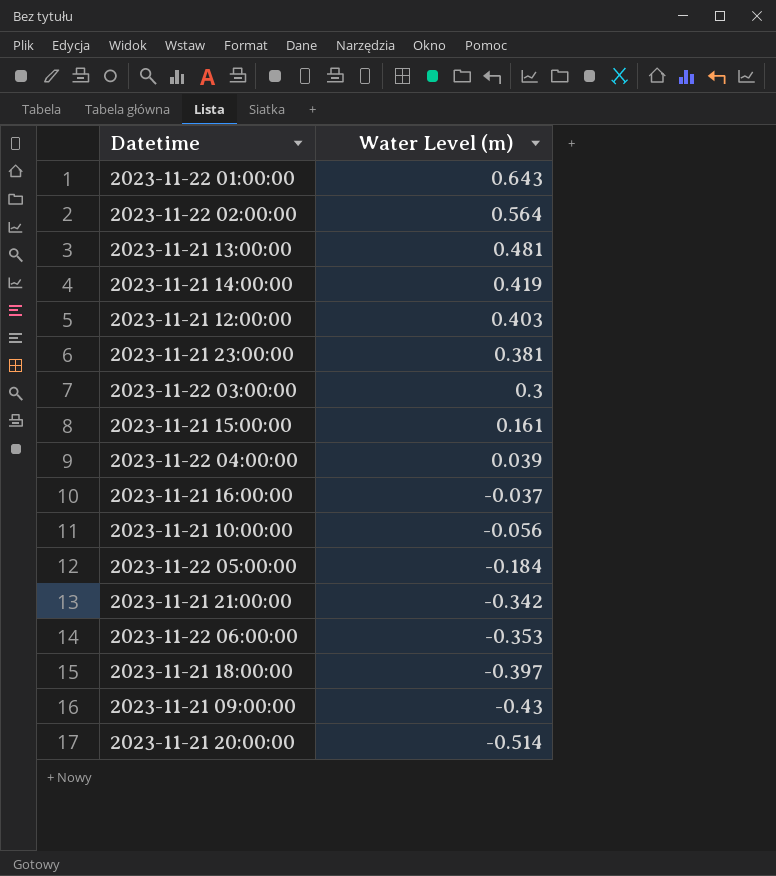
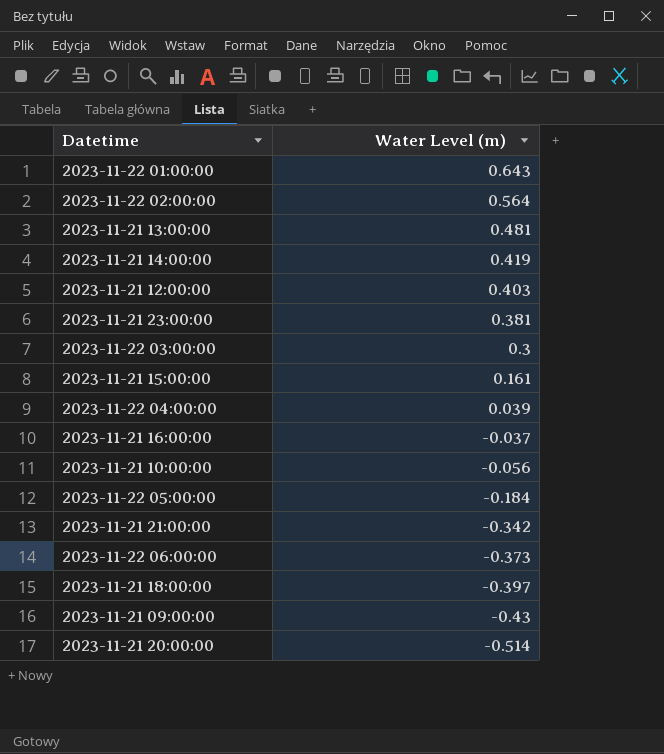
2023-11-22 06:00:00 | Water Level (m): -0.353 -> -0.373

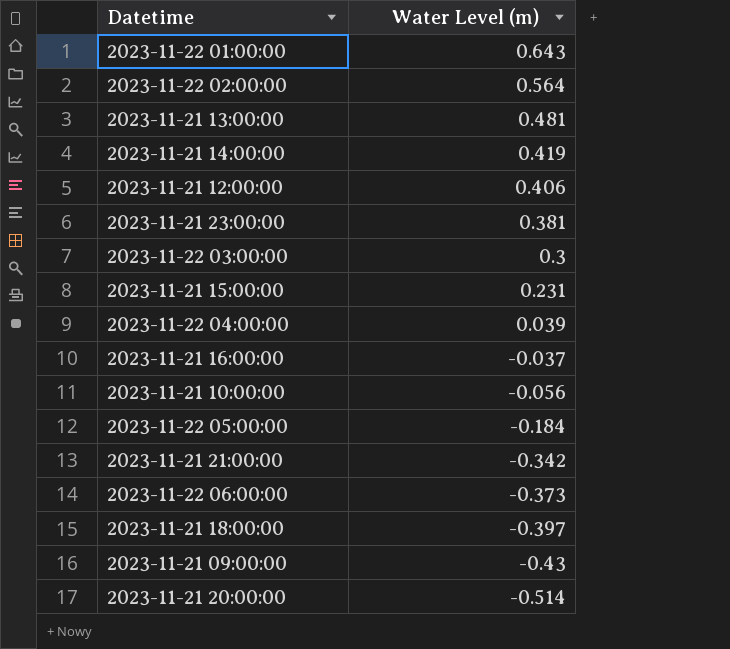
2023-11-21 12:00:00 | Water Level (m): 0.403 -> 0.406
2023-11-21 15:00:00 | Water Level (m): 0.161 -> 0.231

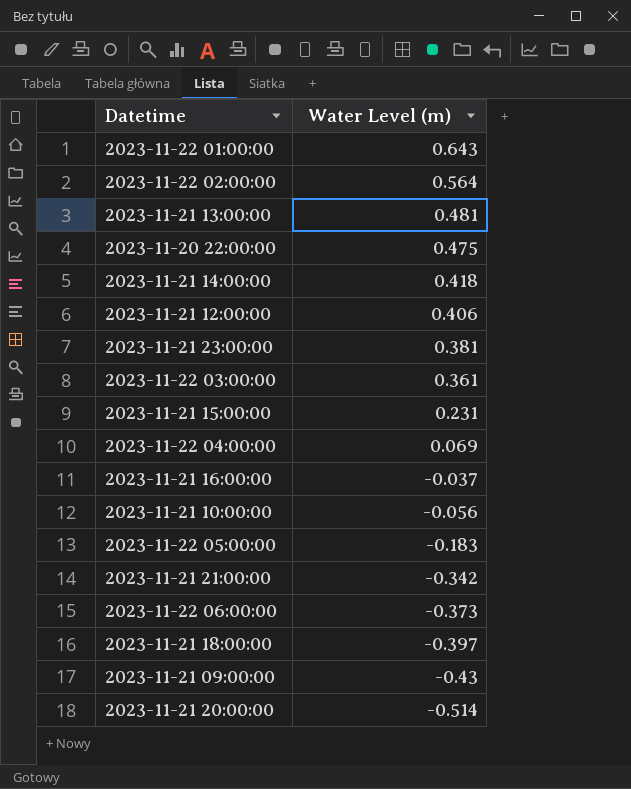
row 2023-11-20 22:00:00: none -> 0.475
2023-11-21 14:00:00 | Water Level (m): 0.419 -> 0.418
2023-11-22 03:00:00 | Water Level (m): 0.3 -> 0.361
2023-11-22 04:00:00 | Water Level (m): 0.039 -> 0.069
2023-11-22 05:00:00 | Water Level (m): -0.184 -> -0.183

